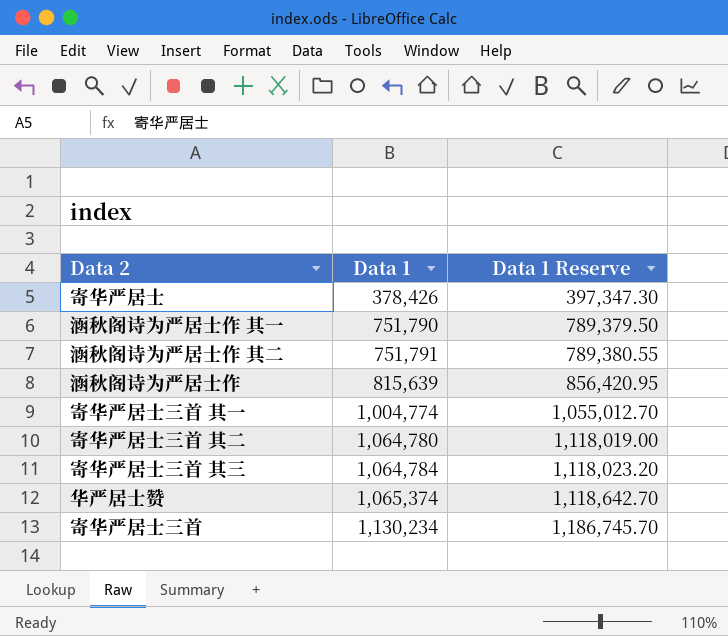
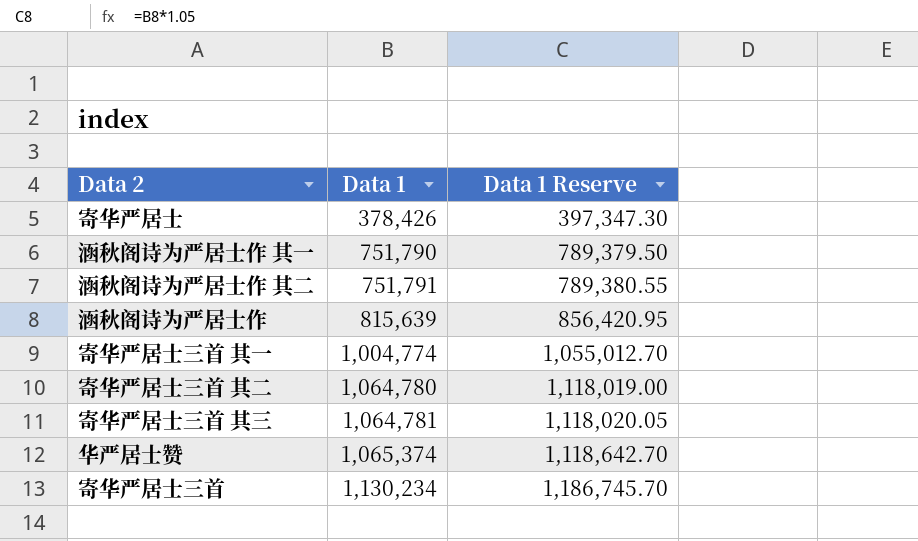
寄华严居士三首 其三 | Data 1: 1,064,784 -> 1,064,781
寄华严居士三首 其三 | Data 1 Reserve: 1,118,023.20 -> 1,118,020.05

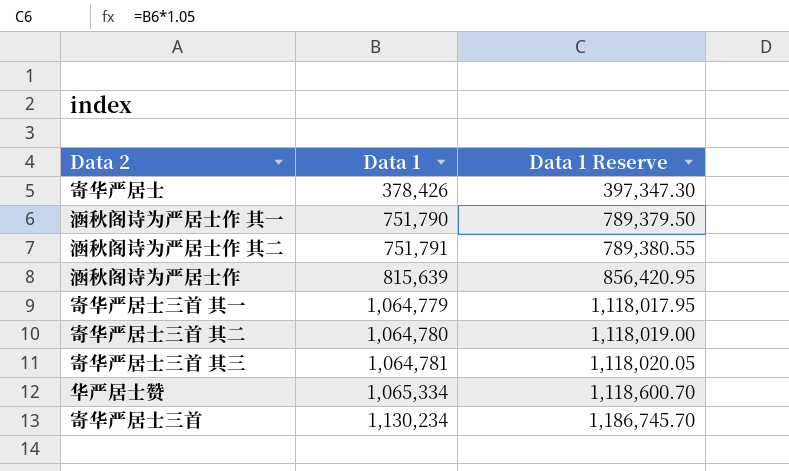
寄华严居士三首 其一 | Data 1: 1,004,774 -> 1,064,779
寄华严居士三首 其一 | Data 1 Reserve: 1,055,012.70 -> 1,118,017.95
华严居士赞 | Data 1: 1,065,374 -> 1,065,334
华严居士赞 | Data 1 Reserve: 1,118,642.70 -> 1,118,600.70

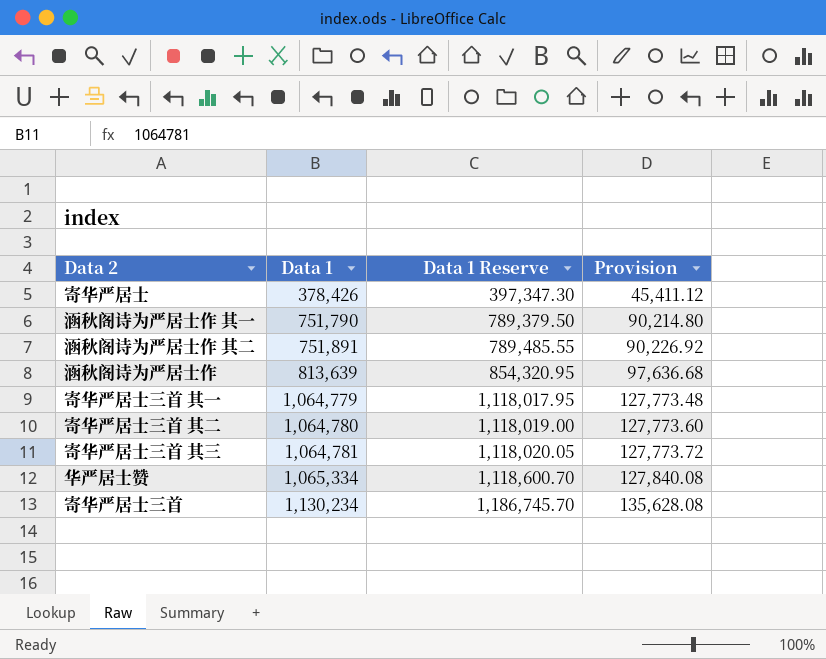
column Provision | formula: none -> [Data 1] * 0.12
涵秋阁诗为严居士作 其二 | Data 1: 751,791 -> 751,891
涵秋阁诗为严居士作 其二 | Data 1 Reserve: 789,380.55 -> 789,485.55
涵秋阁诗为严居士作 | Data 1: 815,639 -> 813,639
涵秋阁诗为严居士作 | Data 1 Reserve: 856,420.95 -> 854,320.95

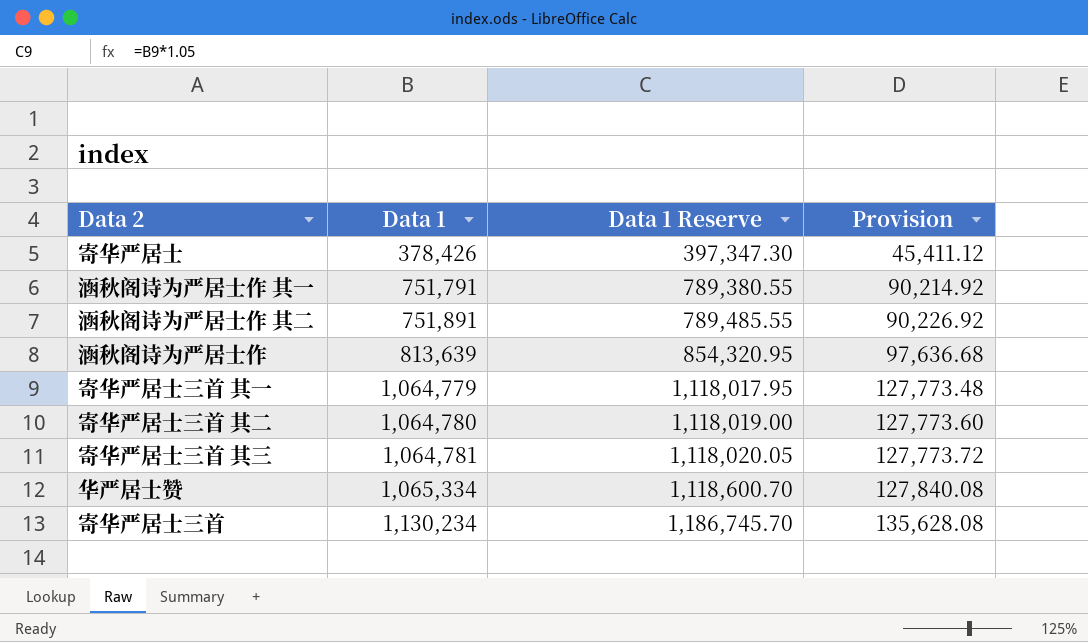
涵秋阁诗为严居士作 其一 | Data 1: 751,790 -> 751,791
涵秋阁诗为严居士作 其一 | Data 1 Reserve: 789,379.50 -> 789,380.55
涵秋阁诗为严居士作 其一 | Provision: 90,214.80 -> 90,214.92

